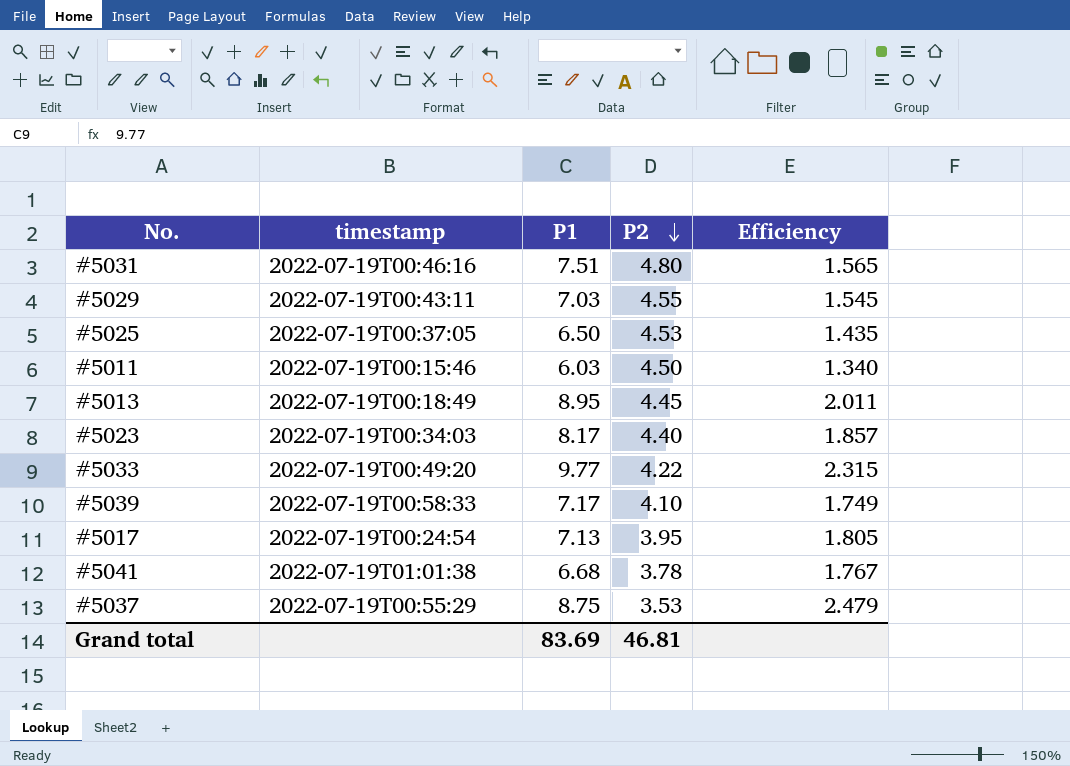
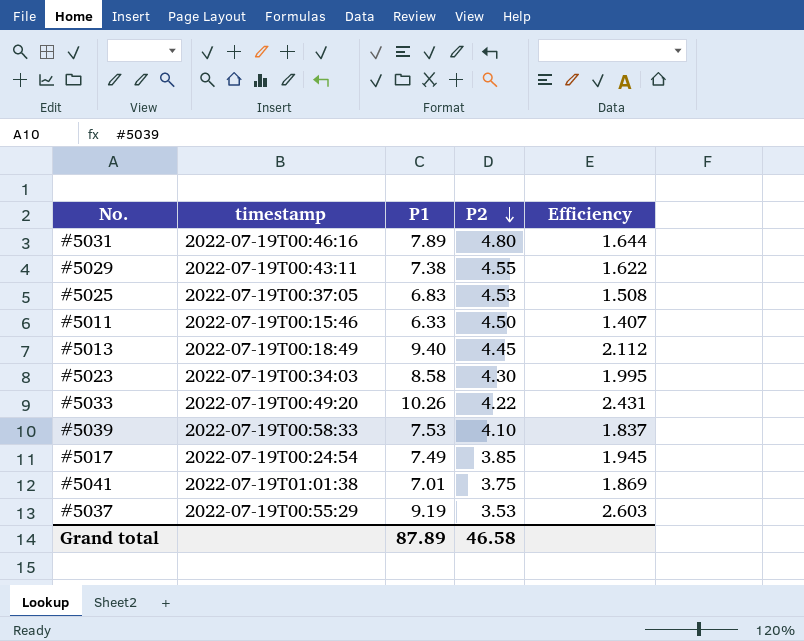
#5031 | P1: 7.51 -> 7.89
#5031 | Efficiency: 1.565 -> 1.644
#5029 | P1: 7.03 -> 7.38
#5029 | Efficiency: 1.545 -> 1.622
#5025 | P1: 6.50 -> 6.83
#5025 | Efficiency: 1.435 -> 1.508
#5011 | P1: 6.03 -> 6.33
#5011 | Efficiency: 1.340 -> 1.407
#5013 | P1: 8.95 -> 9.40
#5013 | Efficiency: 2.011 -> 2.112
#5023 | P1: 8.17 -> 8.58
#5023 | P2: 4.40 -> 4.30
#5023 | Efficiency: 1.857 -> 1.995
#5033 | P1: 9.77 -> 10.26
#5033 | Efficiency: 2.315 -> 2.431
#5039 | P1: 7.17 -> 7.53
#5039 | Efficiency: 1.749 -> 1.837
#5017 | P1: 7.13 -> 7.49
#5017 | P2: 3.95 -> 3.85
#5017 | Efficiency: 1.805 -> 1.945
#5041 | P1: 6.68 -> 7.01
#5041 | P2: 3.78 -> 3.75
#5041 | Efficiency: 1.767 -> 1.869
#5037 | P1: 8.75 -> 9.19
#5037 | Efficiency: 2.479 -> 2.603
Grand total | P1: 83.69 -> 87.89
Grand total | P2: 46.81 -> 46.58

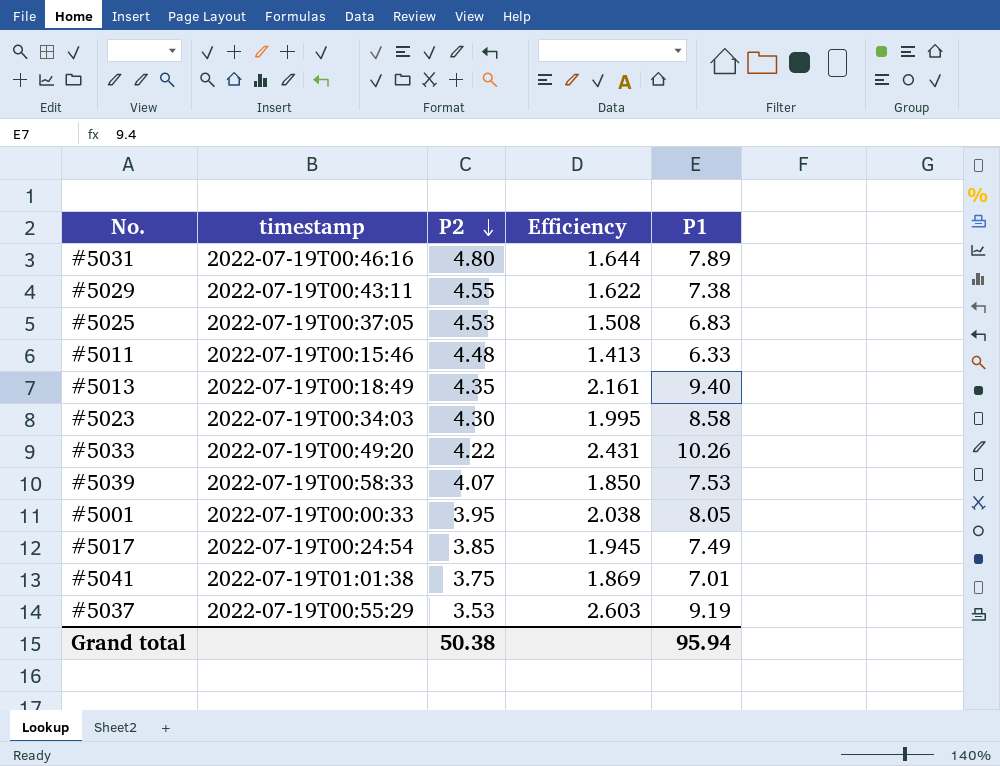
column P1 | position: 3 -> 5
#5011 | P2: 4.50 -> 4.48
#5011 | Efficiency: 1.407 -> 1.413
#5013 | P2: 4.45 -> 4.35
#5013 | Efficiency: 2.112 -> 2.161
#5039 | P2: 4.10 -> 4.07
#5039 | Efficiency: 1.837 -> 1.850
row #5001: none -> 2022-07-19T00:00:33 | 3.95 | 2.038 | 8.05
Grand total | P2: 46.58 -> 50.38
Grand total | P1: 87.89 -> 95.94

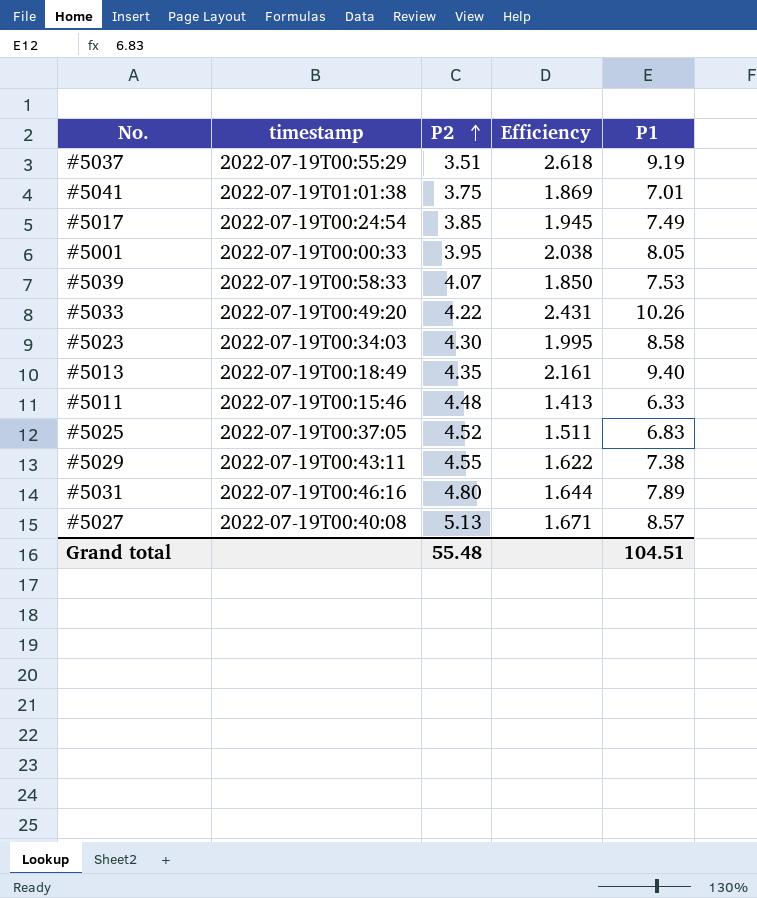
row order: P2 descending -> P2 ascending
#5037 | P2: 3.53 -> 3.51
#5037 | Efficiency: 2.603 -> 2.618
#5025 | P2: 4.53 -> 4.52
#5025 | Efficiency: 1.508 -> 1.511
row #5027: none -> 2022-07-19T00:40:08 | 5.13 | 1.671 | 8.57
Grand total | P2: 50.38 -> 55.48
Grand total | P1: 95.94 -> 104.51

